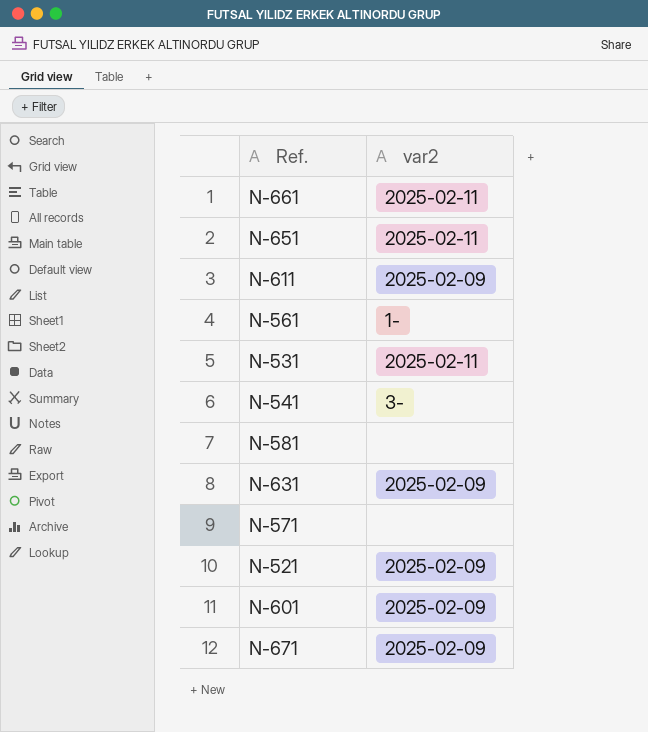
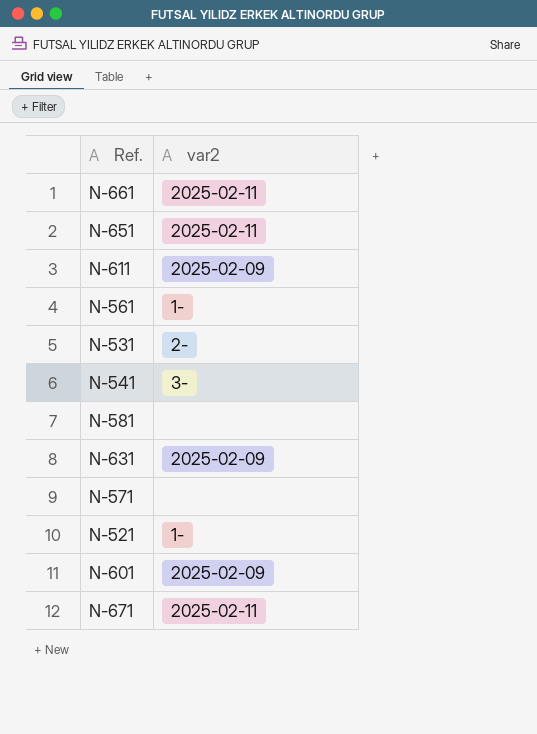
N-531 | var2: 2025-02-11 -> 2-
N-521 | var2: 2025-02-09 -> 1-
N-671 | var2: 2025-02-09 -> 2025-02-11

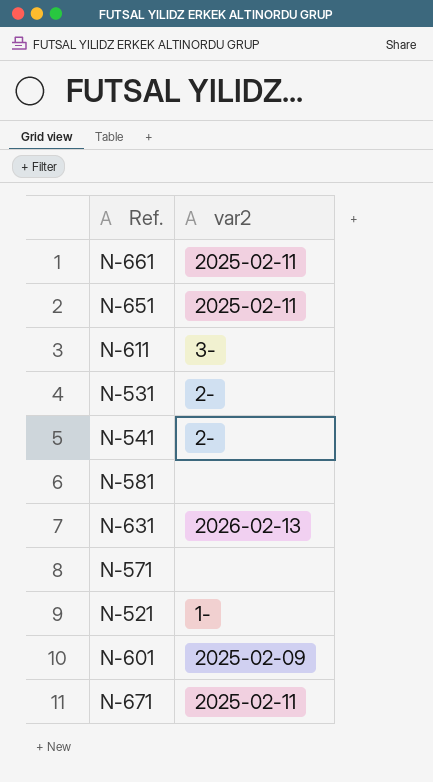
row N-561: 1- -> none
N-611 | var2: 2025-02-09 -> 3-
N-541 | var2: 3- -> 2-
N-631 | var2: 2025-02-09 -> 2026-02-13

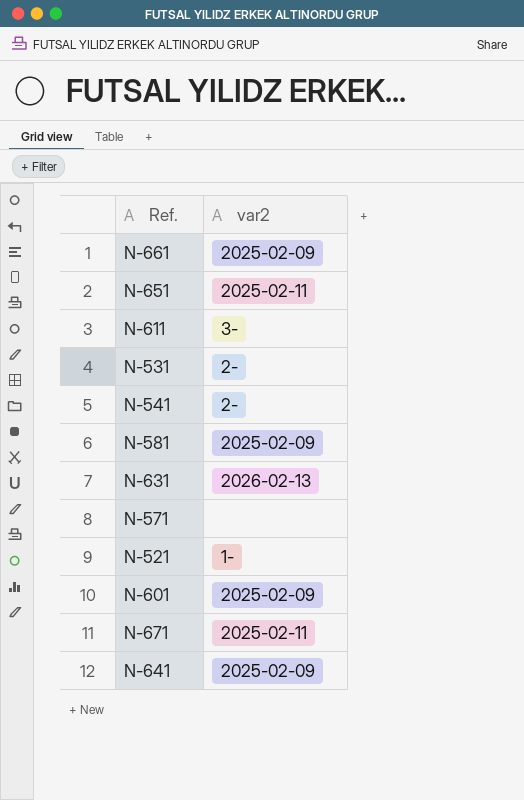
N-661 | var2: 2025-02-11 -> 2025-02-09
N-581 | var2: none -> 2025-02-09
row N-641: none -> 2025-02-09

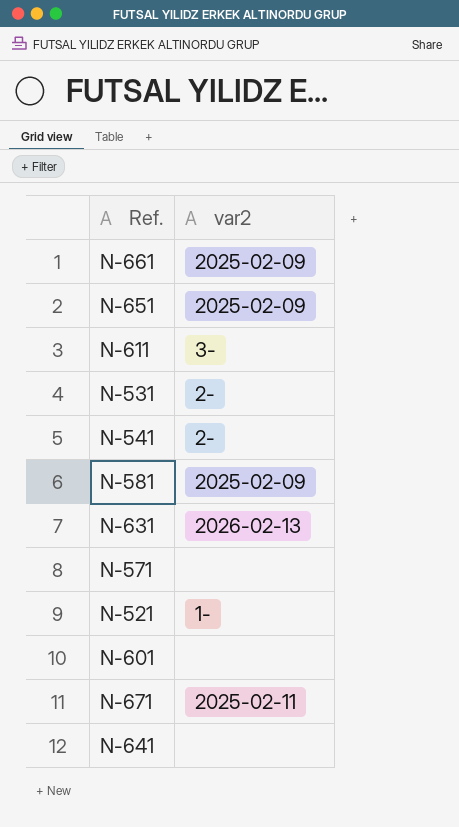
N-651 | var2: 2025-02-11 -> 2025-02-09
N-601 | var2: 2025-02-09 -> none
N-641 | var2: 2025-02-09 -> none

